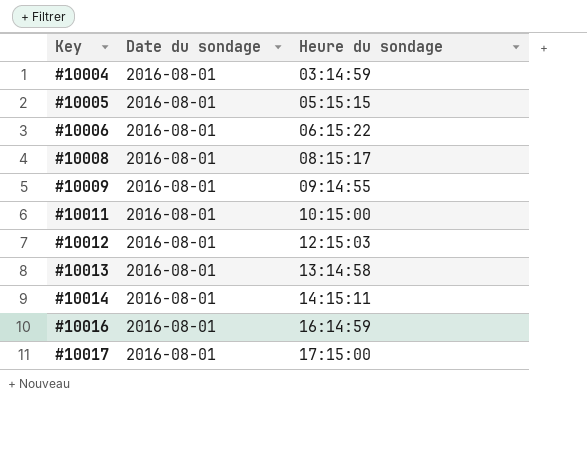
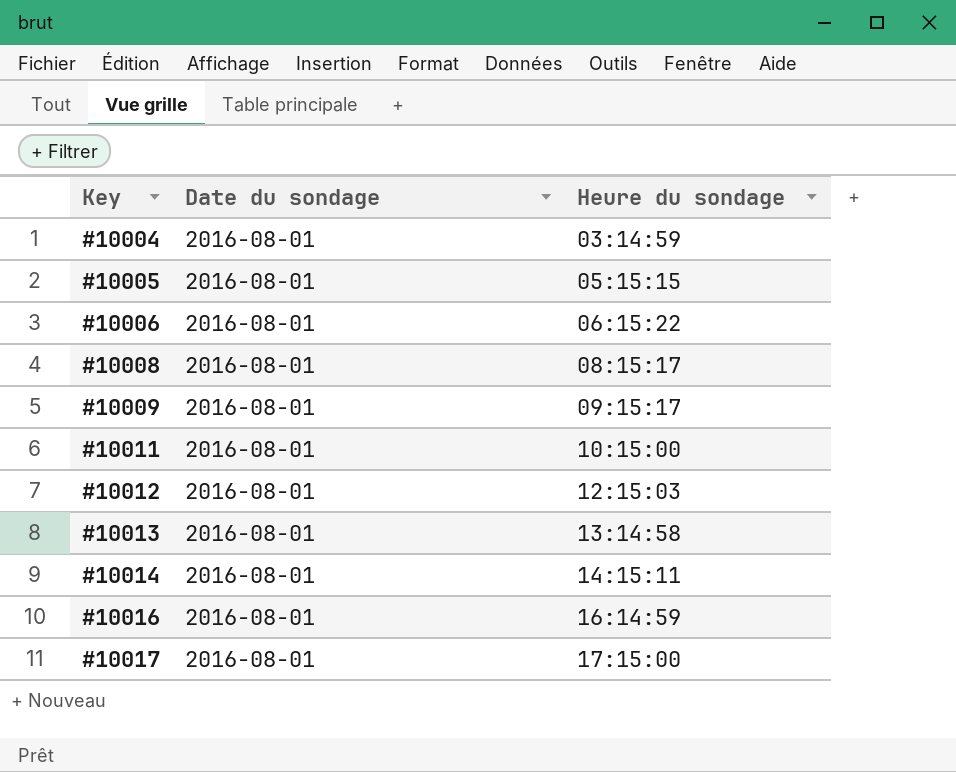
#10009 | Heure du sondage: 09:14:55 -> 09:15:17

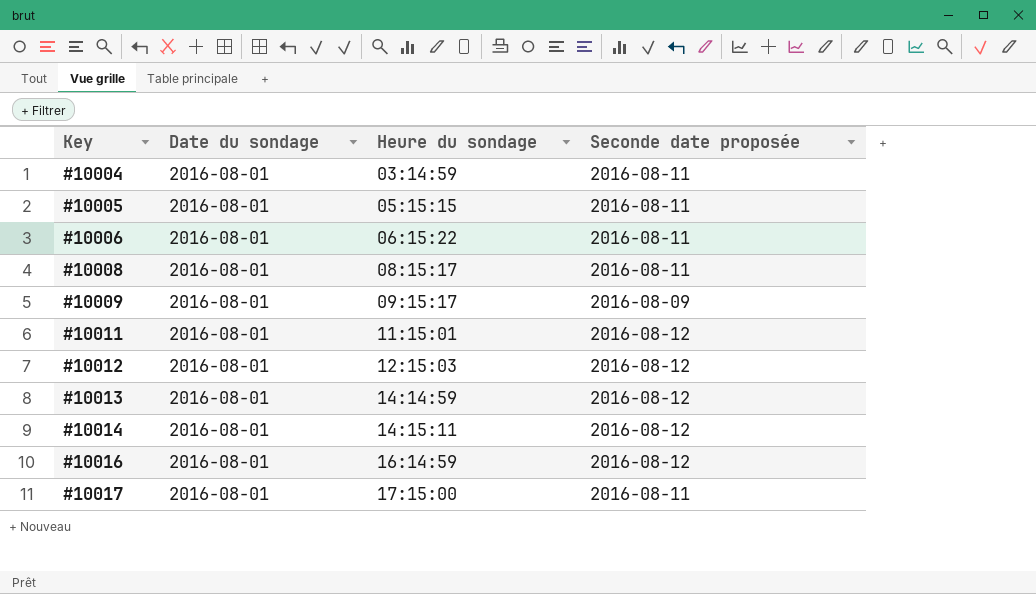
column Seconde date proposée | position: none -> 4
#10011 | Heure du sondage: 10:15:00 -> 11:15:01
#10013 | Heure du sondage: 13:14:58 -> 14:14:59

